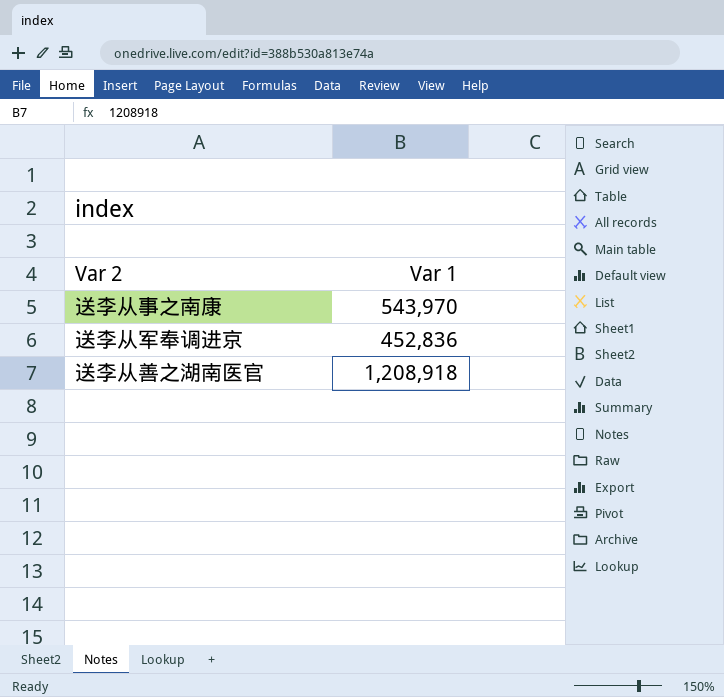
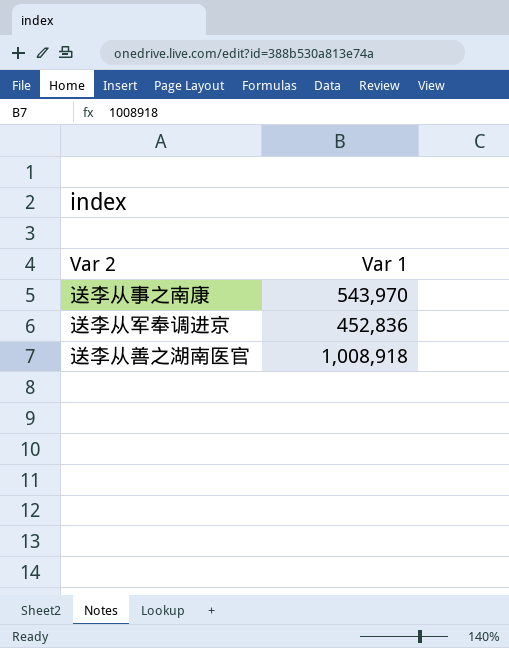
送李从善之湖南医官 | Var 1: 1,208,918 -> 1,008,918

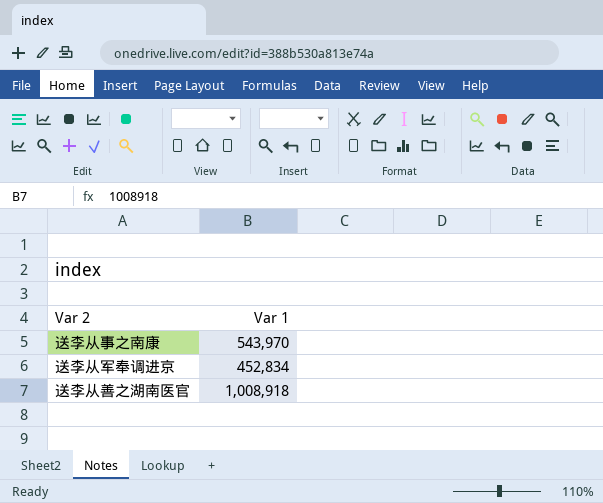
送李从军奉调进京 | Var 1: 452,836 -> 452,834

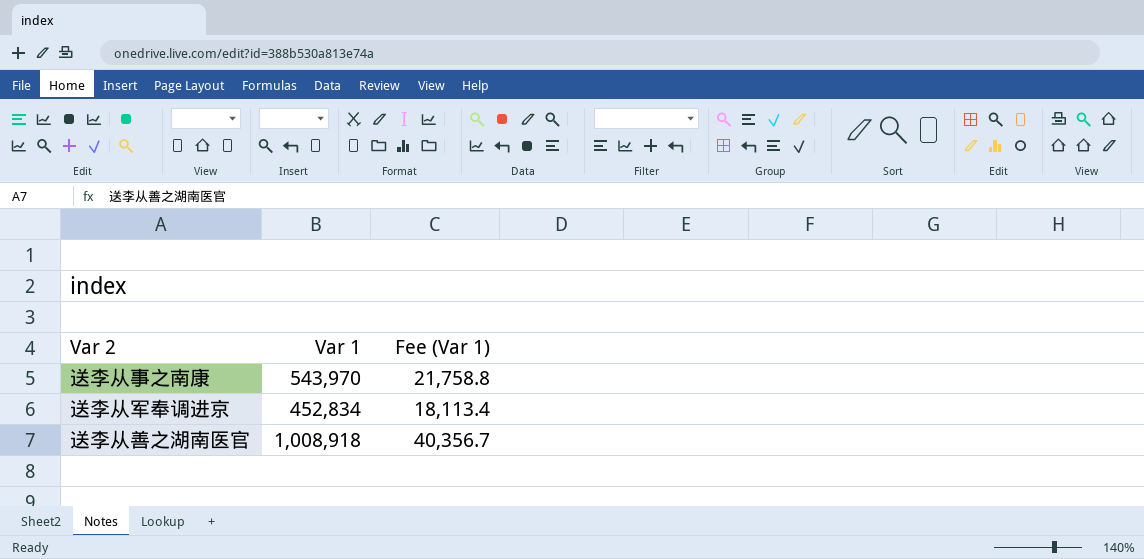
column Fee (Var 1) | formula: none -> [Var 1] * 0.04

